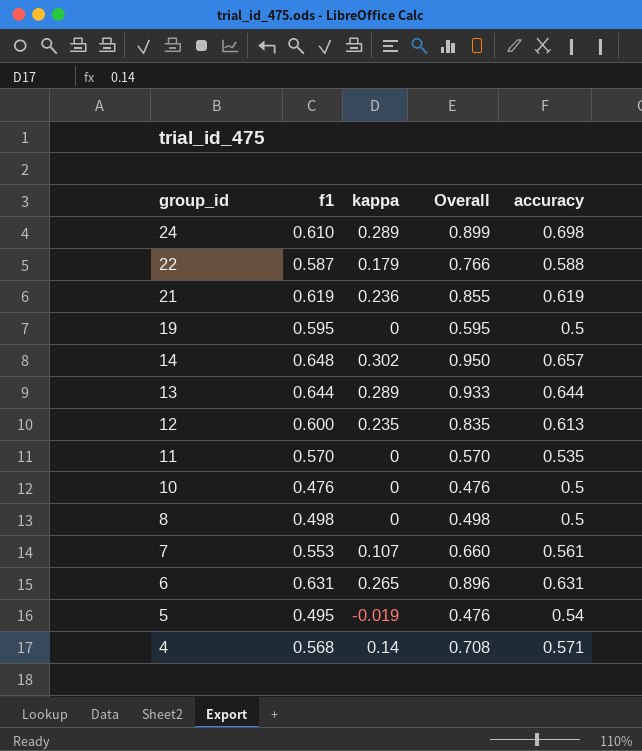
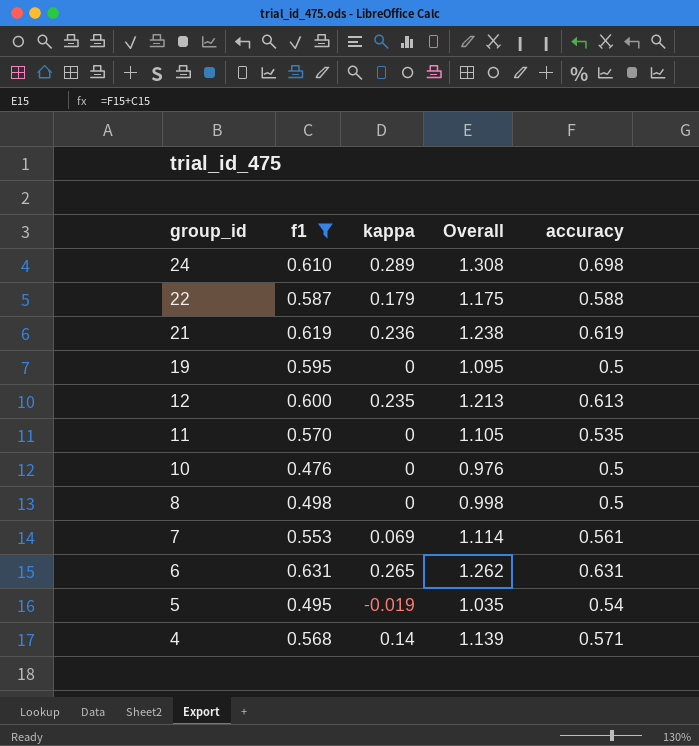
filter: none -> f1 <= 0.631
column Overall | formula: [f1] + [kappa] -> [f1] + [accuracy]
7 | kappa: 0.107 -> 0.069

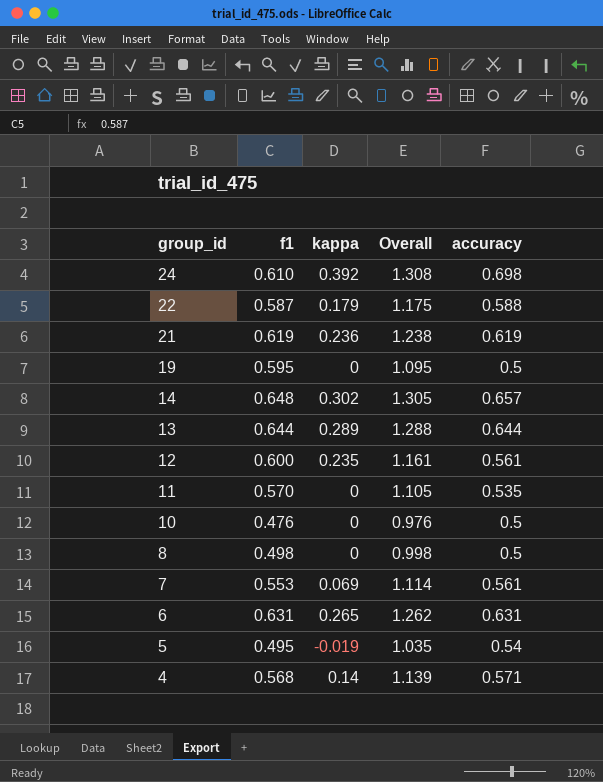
filter: f1 <= 0.631 -> none
24 | kappa: 0.289 -> 0.392
12 | Overall: 1.213 -> 1.161
12 | accuracy: 0.613 -> 0.561

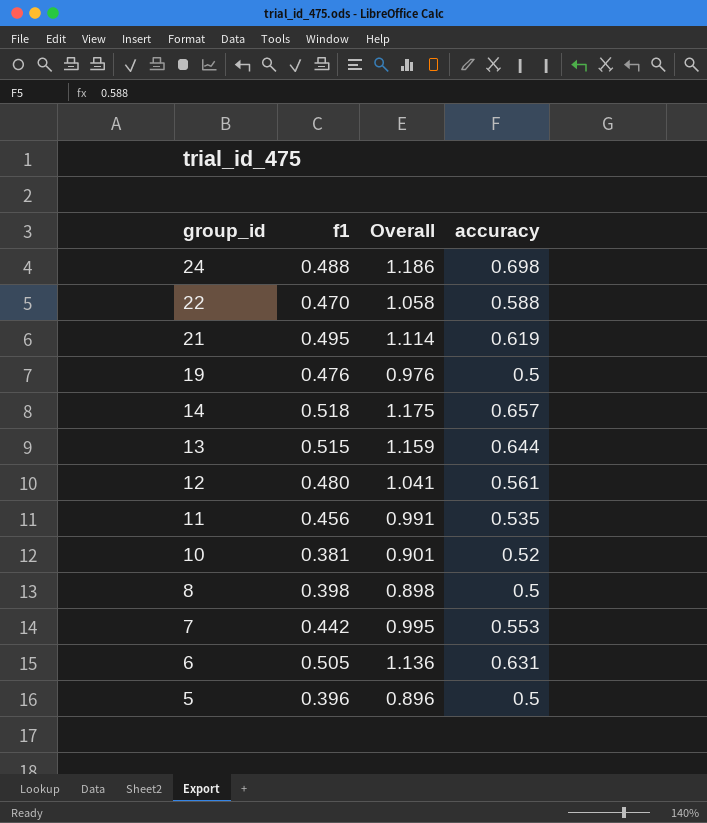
column kappa | position: 3 -> none
row 4: 0.568 | 0.14 | 1.139 | 0.571 -> none
24 | f1: 0.610 -> 0.488
24 | Overall: 1.308 -> 1.186
22 | f1: 0.587 -> 0.470
22 | Overall: 1.175 -> 1.058
21 | f1: 0.619 -> 0.495
21 | Overall: 1.238 -> 1.114
19 | f1: 0.595 -> 0.476
19 | Overall: 1.095 -> 0.976
14 | f1: 0.648 -> 0.518
14 | Overall: 1.305 -> 1.175
13 | f1: 0.644 -> 0.515
13 | Overall: 1.288 -> 1.159
12 | f1: 0.600 -> 0.480
12 | Overall: 1.161 -> 1.041
11 | f1: 0.570 -> 0.456
11 | Overall: 1.105 -> 0.991
10 | f1: 0.476 -> 0.381
10 | Overall: 0.976 -> 0.901
10 | accuracy: 0.5 -> 0.52
8 | f1: 0.498 -> 0.398
8 | Overall: 0.998 -> 0.898
7 | f1: 0.553 -> 0.442
7 | Overall: 1.114 -> 0.995
7 | accuracy: 0.561 -> 0.553
6 | f1: 0.631 -> 0.505
6 | Overall: 1.262 -> 1.136
5 | f1: 0.495 -> 0.396
5 | Overall: 1.035 -> 0.896
5 | accuracy: 0.54 -> 0.5

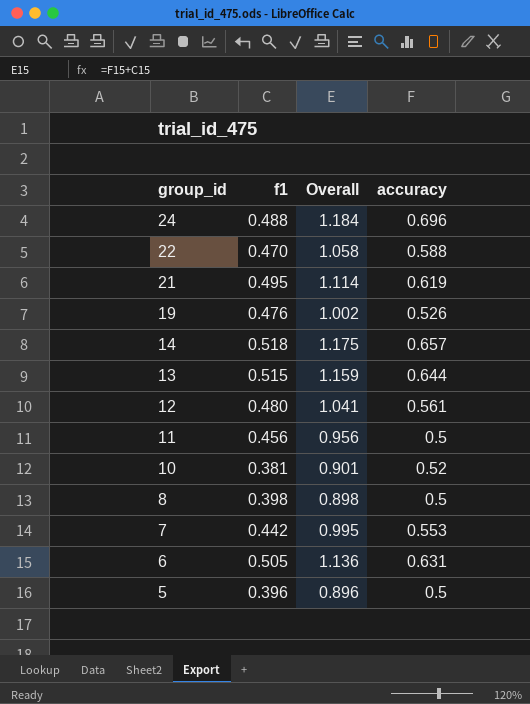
24 | Overall: 1.186 -> 1.184
24 | accuracy: 0.698 -> 0.696
19 | Overall: 0.976 -> 1.002
19 | accuracy: 0.5 -> 0.526
11 | Overall: 0.991 -> 0.956
11 | accuracy: 0.535 -> 0.5

